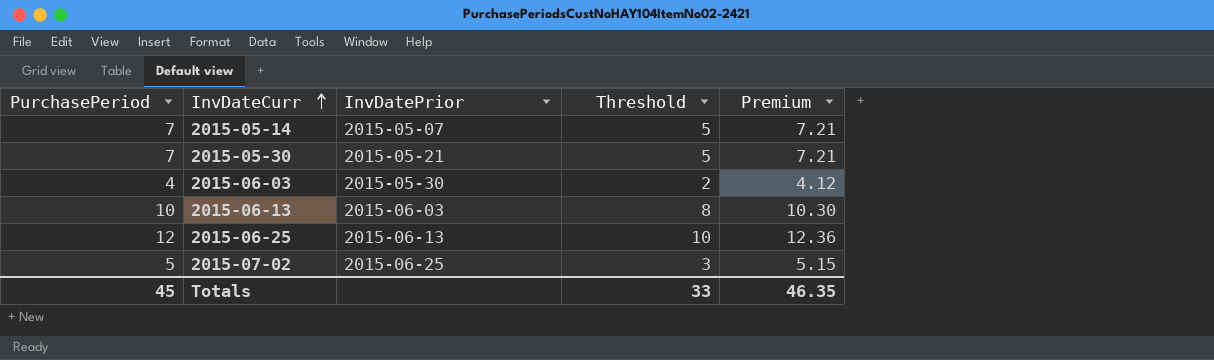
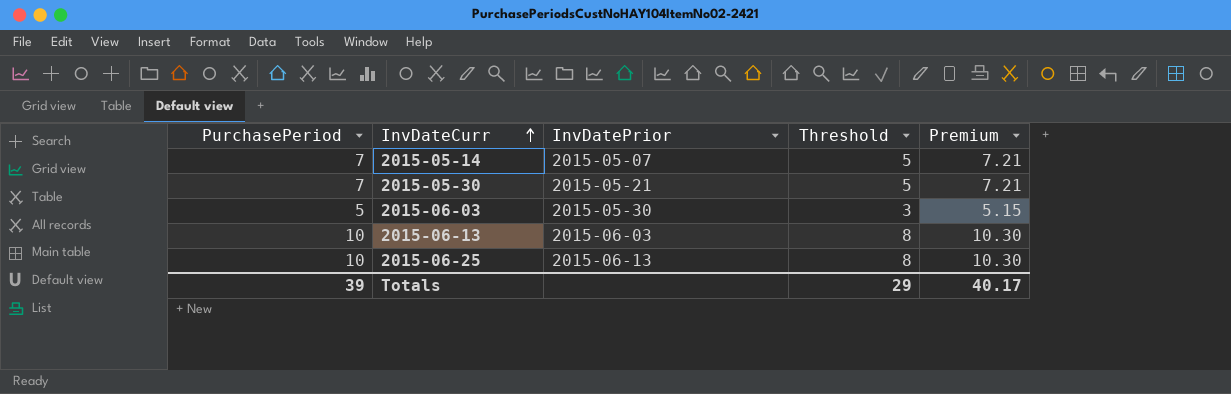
row 2015-07-02: 5 | 2015-06-25 | 3 | 5.15 -> none
2015-06-03 | PurchasePeriod: 4 -> 5
2015-06-03 | Threshold: 2 -> 3
2015-06-03 | Premium: 4.12 -> 5.15
2015-06-25 | PurchasePeriod: 12 -> 10
2015-06-25 | Threshold: 10 -> 8
2015-06-25 | Premium: 12.36 -> 10.30
Totals | PurchasePeriod: 45 -> 39
Totals | Threshold: 33 -> 29
Totals | Premium: 46.35 -> 40.17

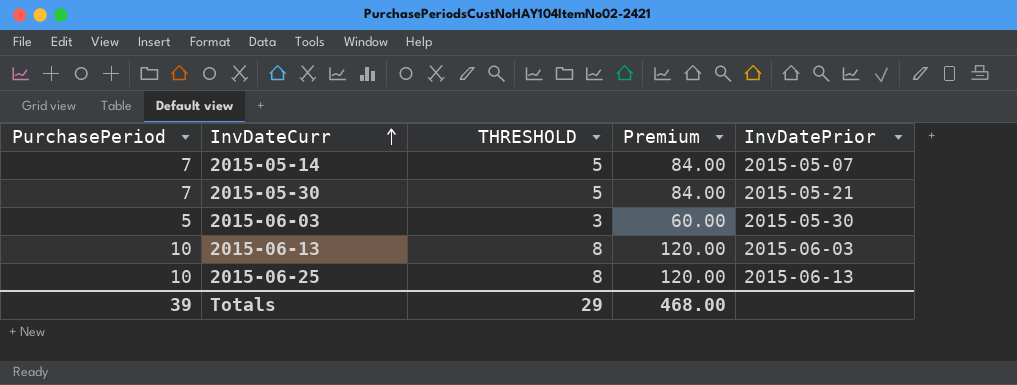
column name: Threshold -> THRESHOLD
column Premium | formula: [PurchasePeriod] * 1.03 -> [PurchasePeriod] * 12
column InvDatePrior | position: 3 -> 5
Totals | Premium: 40.17 -> 468.00

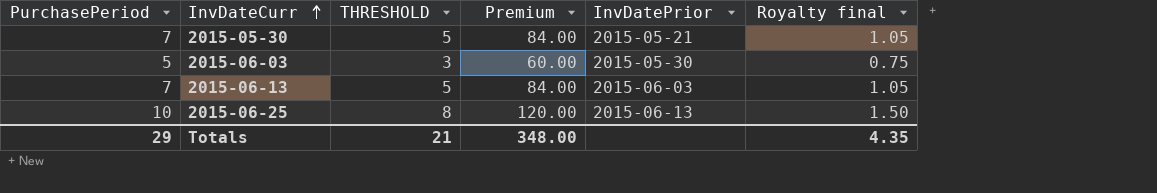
column Royalty final | formula: none -> [PurchasePeriod] * 0.15
row 2015-05-14: 7 | 5 | 84.00 | 2015-05-07 -> none
2015-06-13 | PurchasePeriod: 10 -> 7
2015-06-13 | THRESHOLD: 8 -> 5
2015-06-13 | Premium: 120.00 -> 84.00
Totals | PurchasePeriod: 39 -> 29
Totals | THRESHOLD: 29 -> 21
Totals | Premium: 468.00 -> 348.00

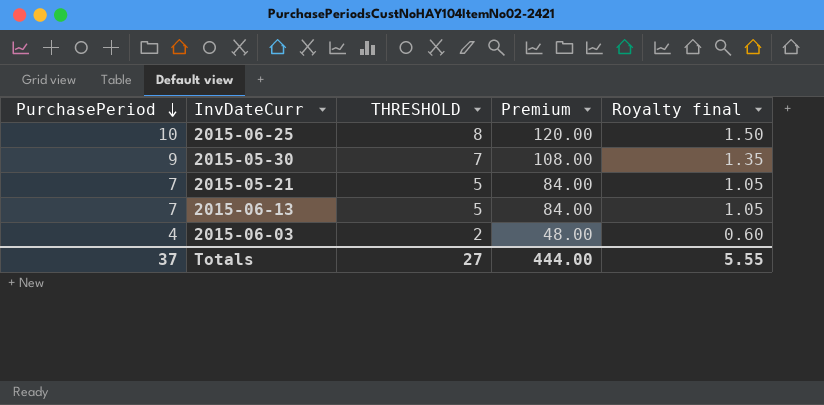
row order: InvDateCurr ascending -> PurchasePeriod descending
column InvDatePrior | position: 5 -> none
2015-05-30 | PurchasePeriod: 7 -> 9
2015-05-30 | THRESHOLD: 5 -> 7
2015-05-30 | Premium: 84.00 -> 108.00
2015-05-30 | Royalty final: 1.05 -> 1.35
row 2015-05-21: none -> 7 | 5 | 84.00 | 1.05
2015-06-03 | PurchasePeriod: 5 -> 4
2015-06-03 | THRESHOLD: 3 -> 2
2015-06-03 | Premium: 60.00 -> 48.00
2015-06-03 | Royalty final: 0.75 -> 0.60
Totals | PurchasePeriod: 29 -> 37
Totals | THRESHOLD: 21 -> 27
Totals | Premium: 348.00 -> 444.00
Totals | Royalty final: 4.35 -> 5.55

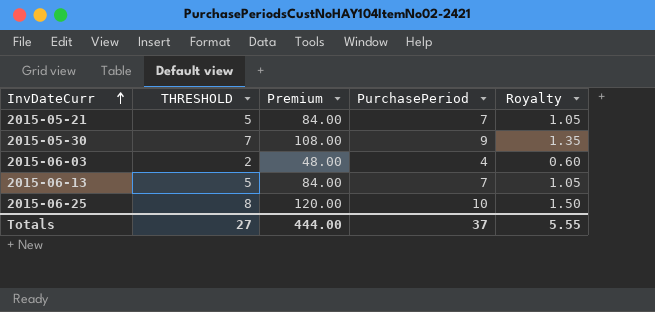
row order: PurchasePeriod descending -> InvDateCurr ascending
column PurchasePeriod | position: 1 -> 4
column name: Royalty final -> Royalty

